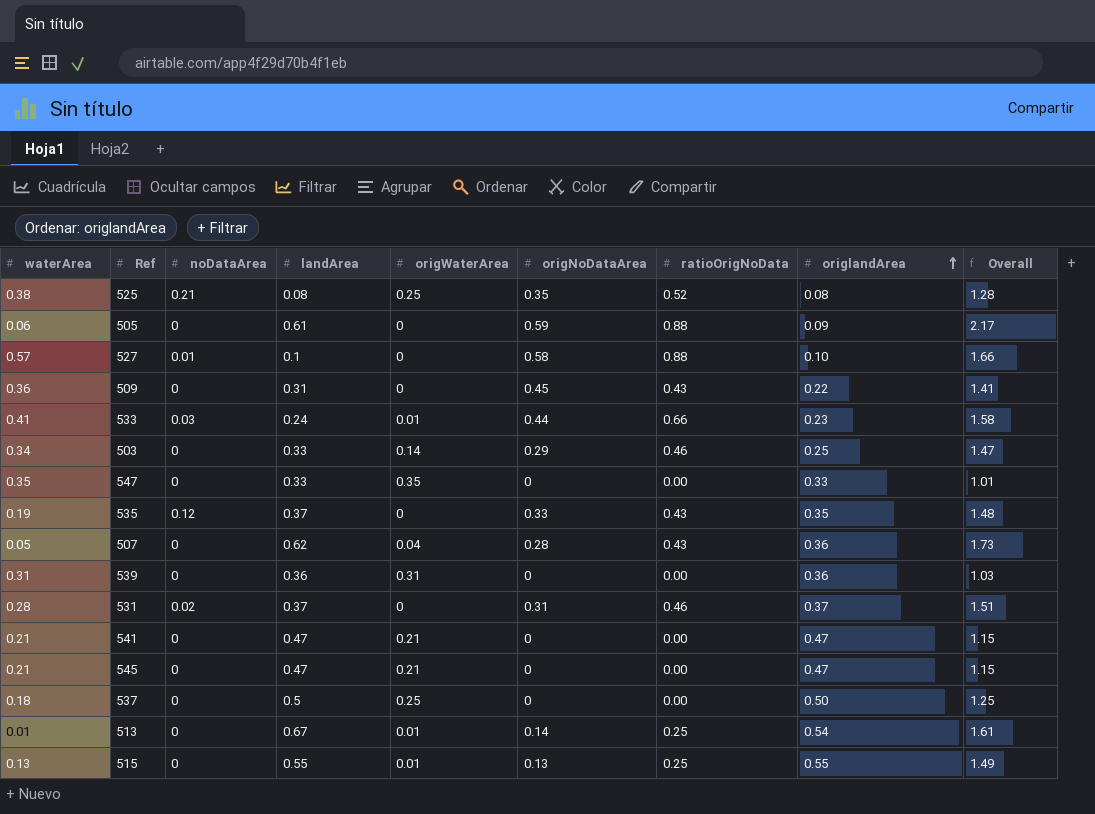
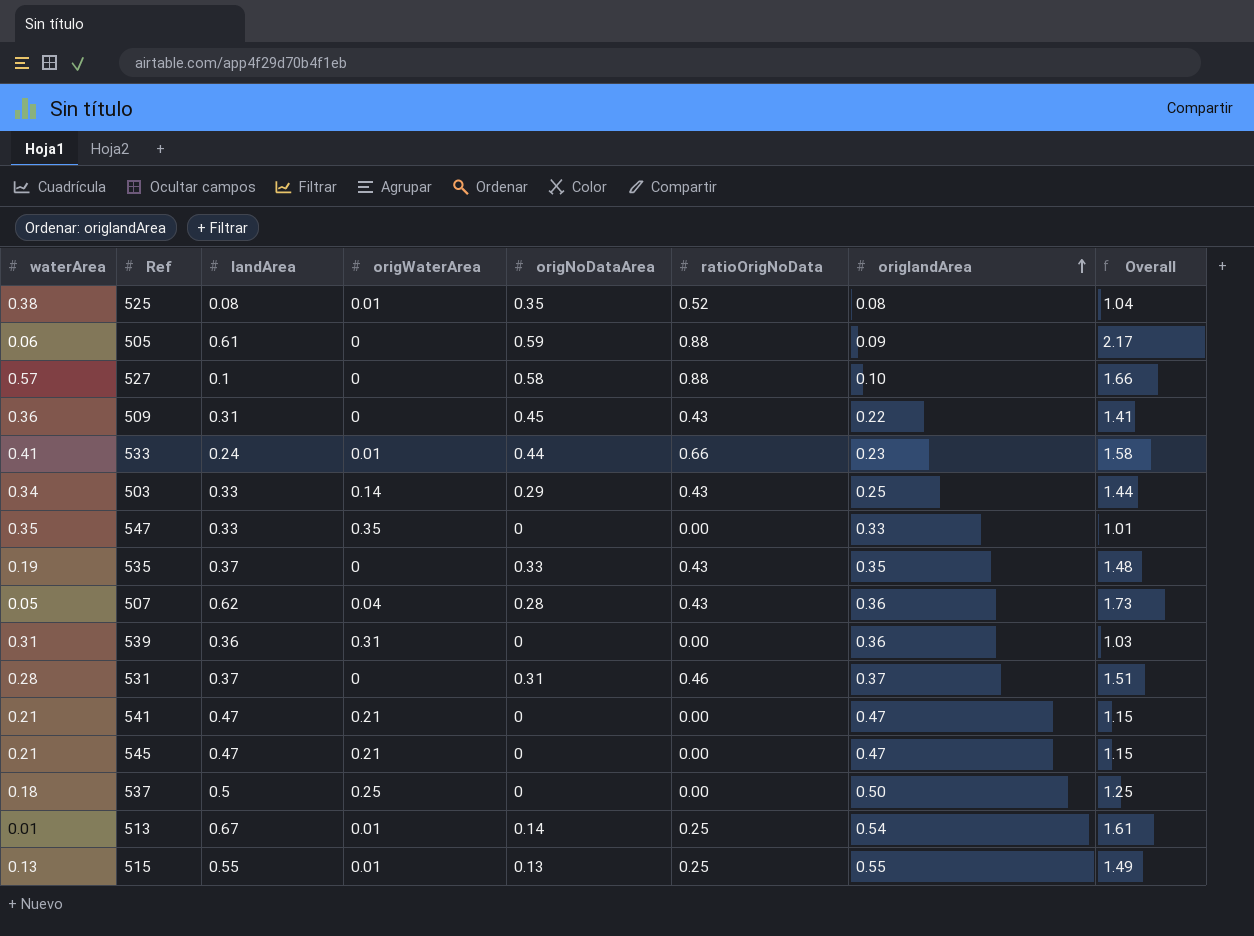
column noDataArea | position: 3 -> none
525 | origWaterArea: 0.25 -> 0.01
525 | Overall: 1.28 -> 1.04
503 | ratioOrigNoData: 0.46 -> 0.43
503 | Overall: 1.47 -> 1.44

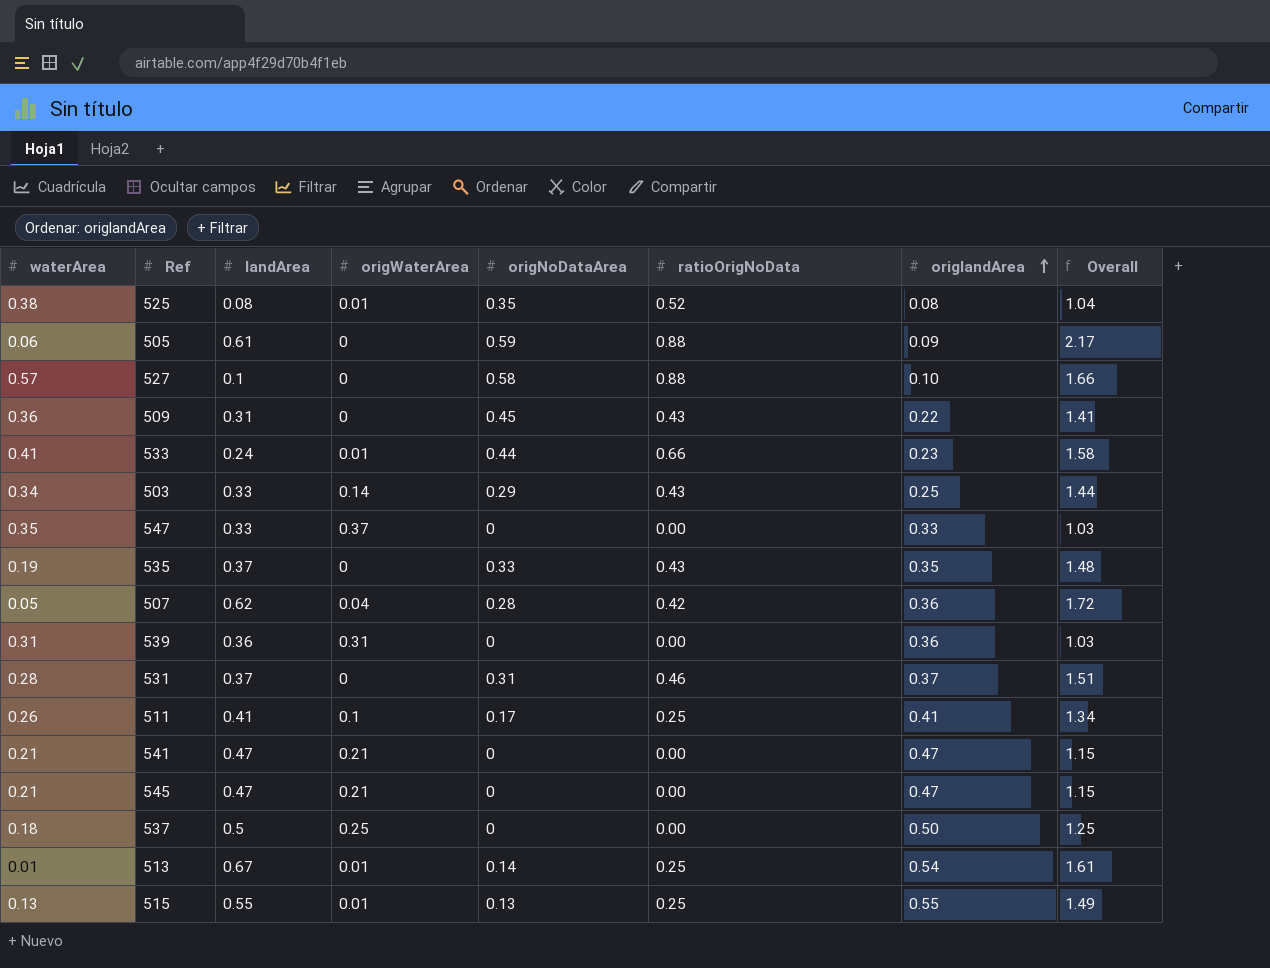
547 | origWaterArea: 0.35 -> 0.37
547 | Overall: 1.01 -> 1.03
507 | ratioOrigNoData: 0.43 -> 0.42
507 | Overall: 1.73 -> 1.72
row 511: none -> 0.26 | 0.41 | 0.1 | 0.17 | 0.25 | 0.41 | 1.34

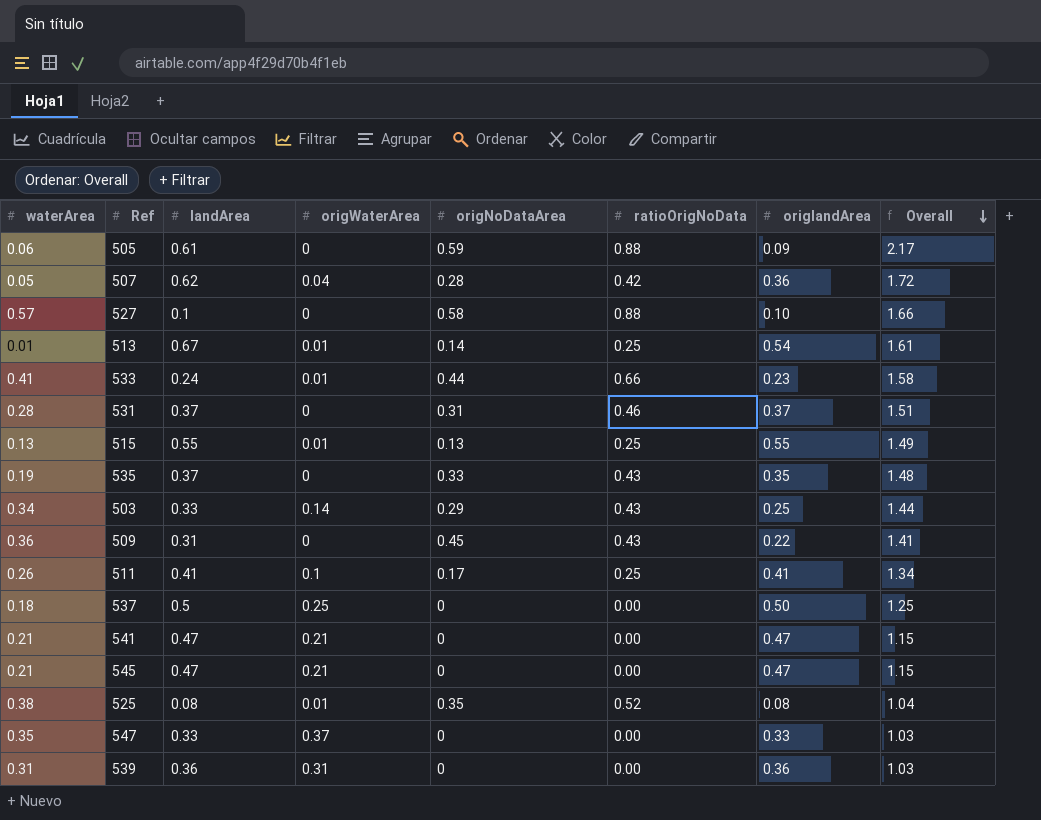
row order: origlandArea ascending -> Overall descending

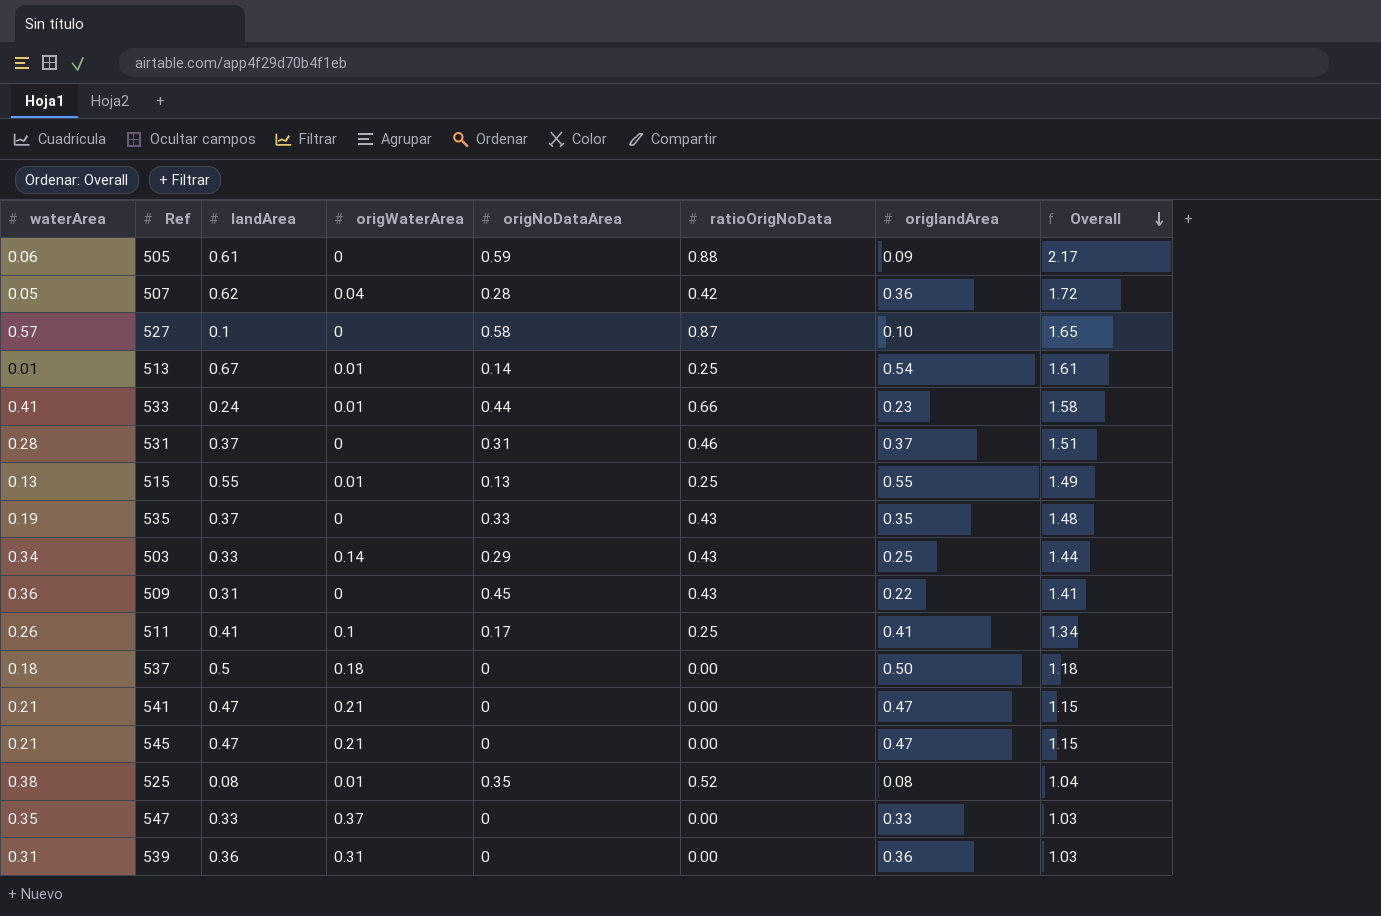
527 | ratioOrigNoData: 0.88 -> 0.87
527 | Overall: 1.66 -> 1.65
537 | origWaterArea: 0.25 -> 0.18
537 | Overall: 1.25 -> 1.18

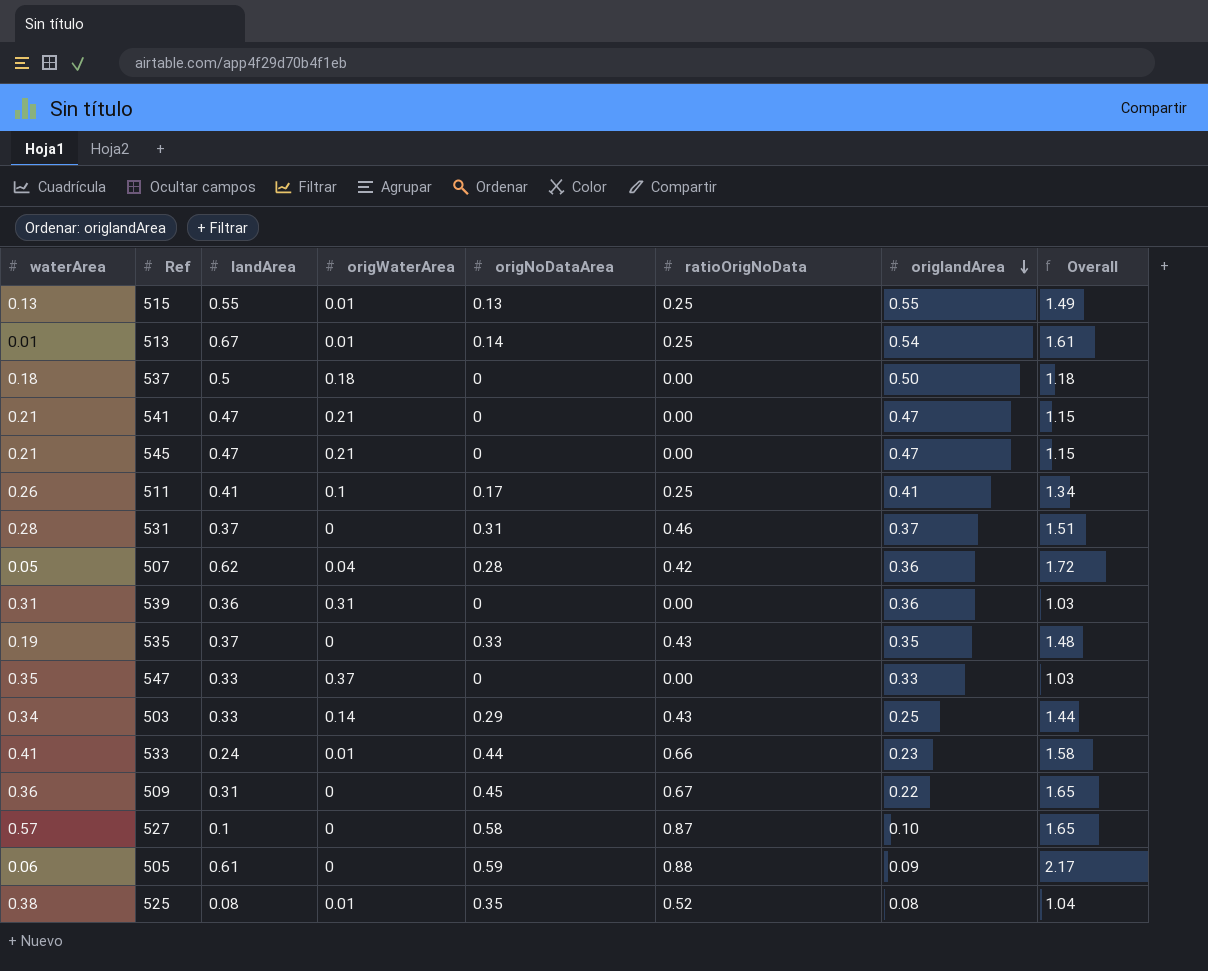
row order: Overall descending -> origlandArea descending
509 | ratioOrigNoData: 0.43 -> 0.67
509 | Overall: 1.41 -> 1.65

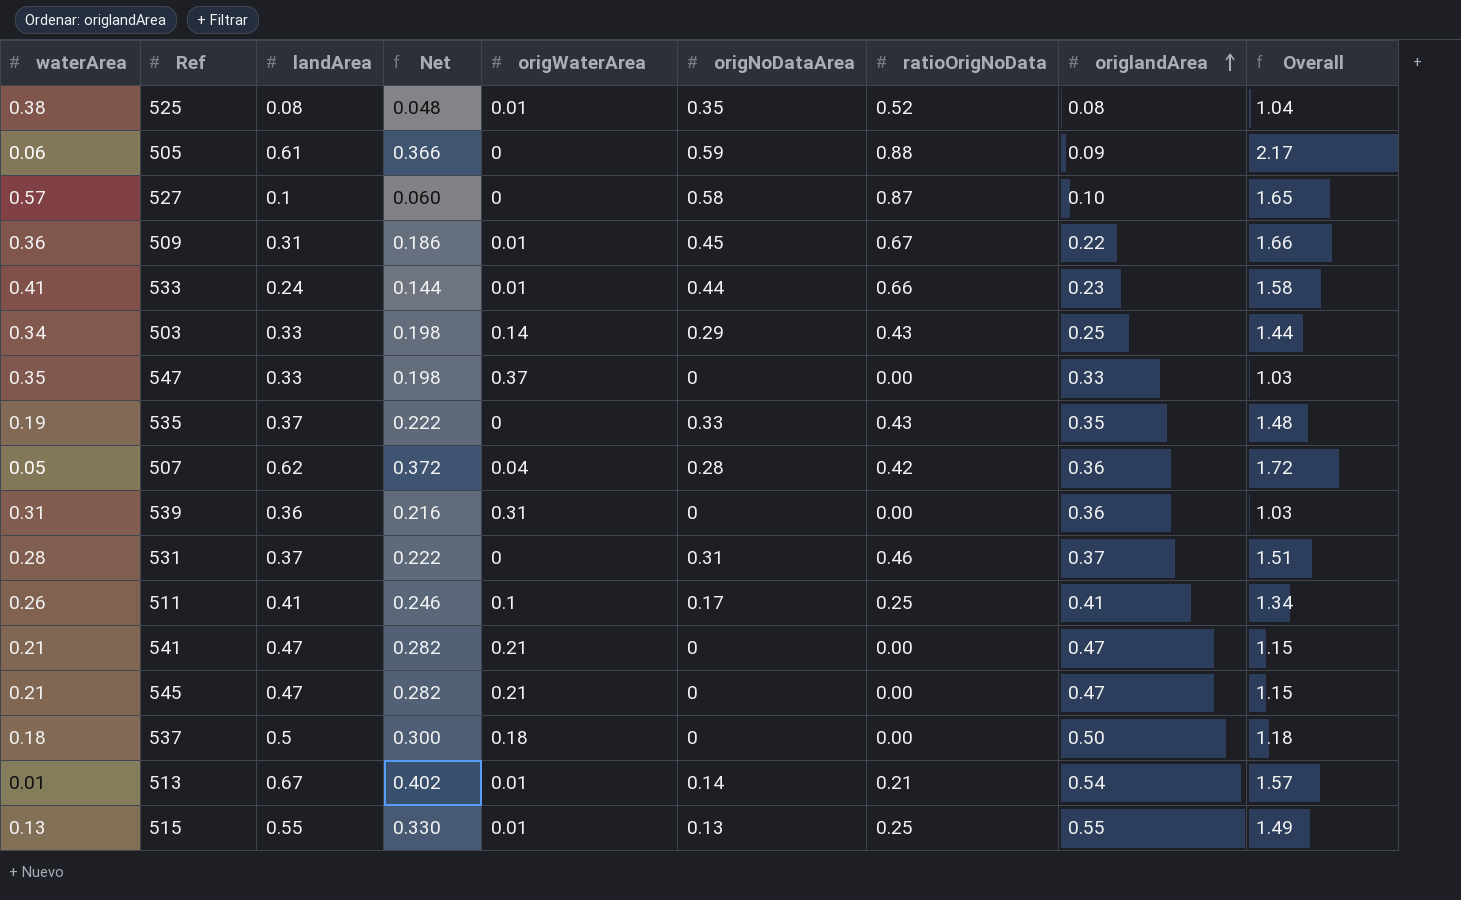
row order: origlandArea descending -> origlandArea ascending
column Net | formula: none -> [landArea] * 0.6
509 | origWaterArea: 0 -> 0.01
509 | Overall: 1.65 -> 1.66
513 | ratioOrigNoData: 0.25 -> 0.21
513 | Overall: 1.61 -> 1.57

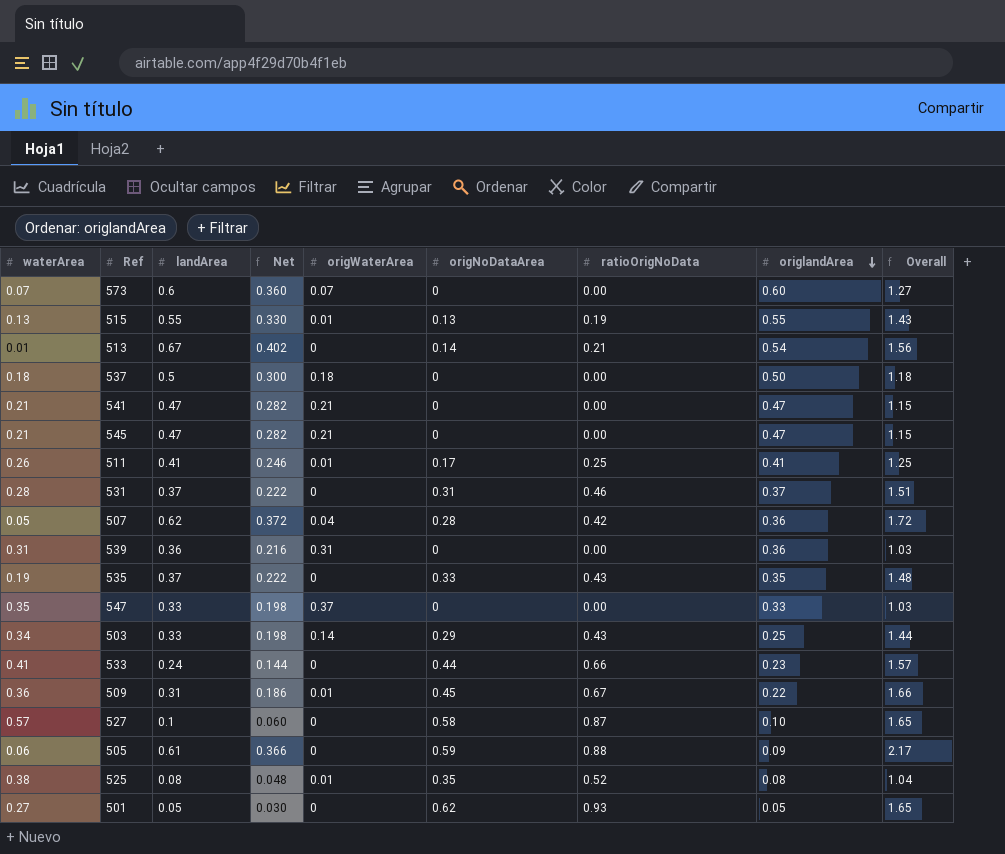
row order: origlandArea ascending -> origlandArea descending
row 573: none -> 0.07 | 0.6 | 0.360 | 0.07 | 0 | 0.00 | 0.60 | 1.27
515 | ratioOrigNoData: 0.25 -> 0.19
515 | Overall: 1.49 -> 1.43
513 | origWaterArea: 0.01 -> 0
513 | Overall: 1.57 -> 1.56
511 | origWaterArea: 0.1 -> 0.01
511 | Overall: 1.34 -> 1.25
533 | origWaterArea: 0.01 -> 0
533 | Overall: 1.58 -> 1.57
row 501: none -> 0.27 | 0.05 | 0.030 | 0 | 0.62 | 0.93 | 0.05 | 1.65

